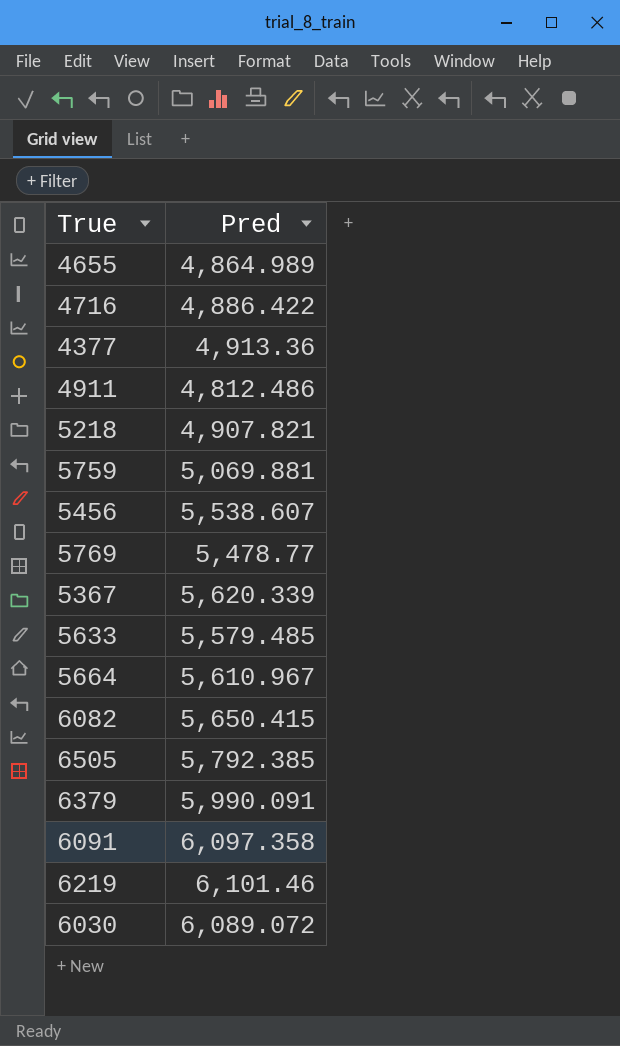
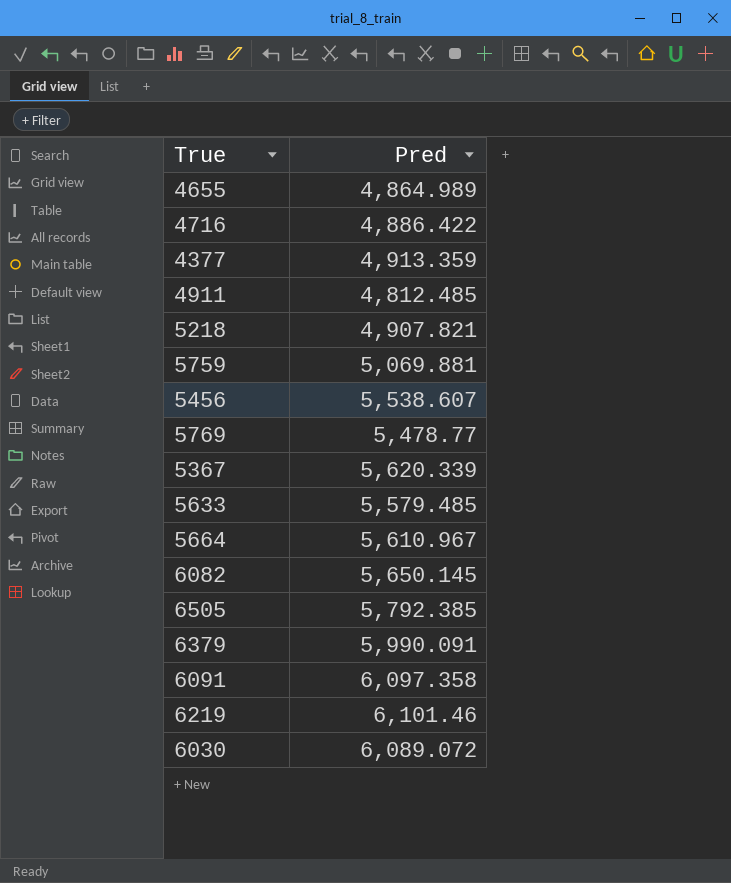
4377 | Pred: 4,913.36 -> 4,913.359
4911 | Pred: 4,812.486 -> 4,812.485
6082 | Pred: 5,650.415 -> 5,650.145

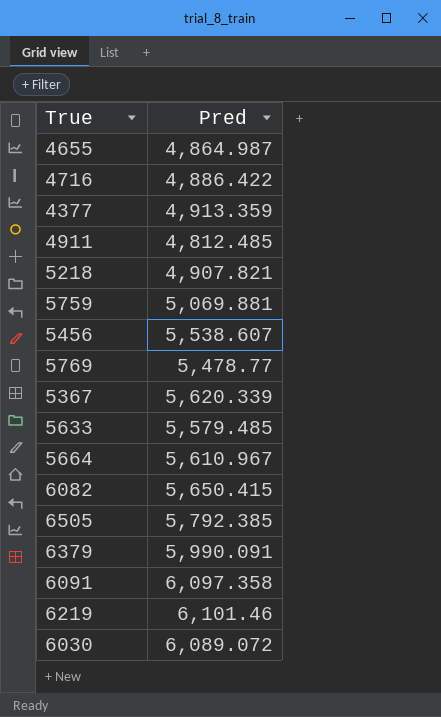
4655 | Pred: 4,864.989 -> 4,864.987
6082 | Pred: 5,650.145 -> 5,650.415

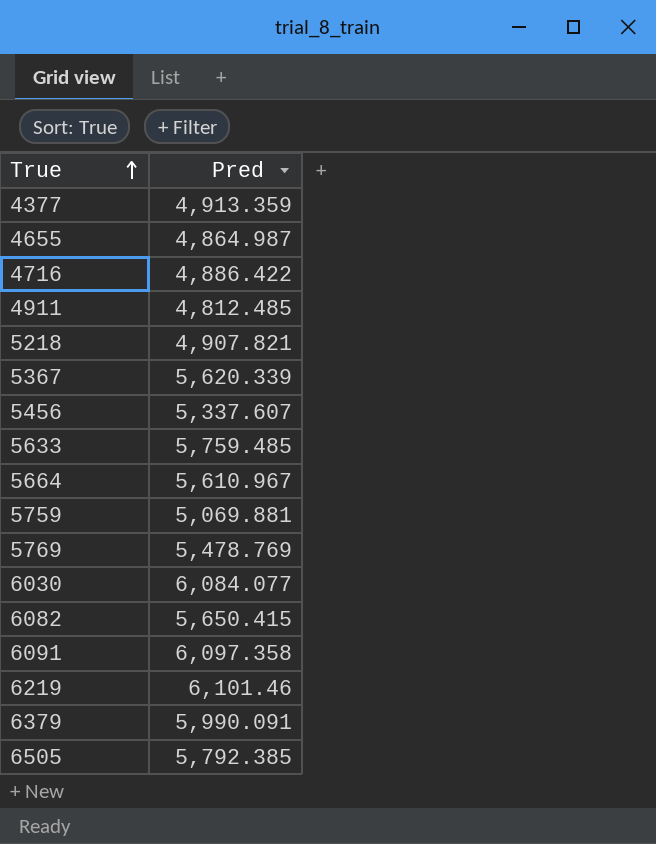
row order: none -> True ascending
5456 | Pred: 5,538.607 -> 5,337.607
5633 | Pred: 5,579.485 -> 5,759.485
5769 | Pred: 5,478.77 -> 5,478.769
6030 | Pred: 6,089.072 -> 6,084.077

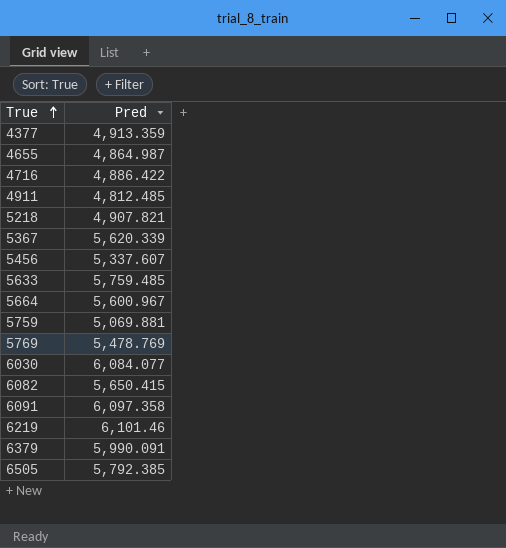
5664 | Pred: 5,610.967 -> 5,600.967

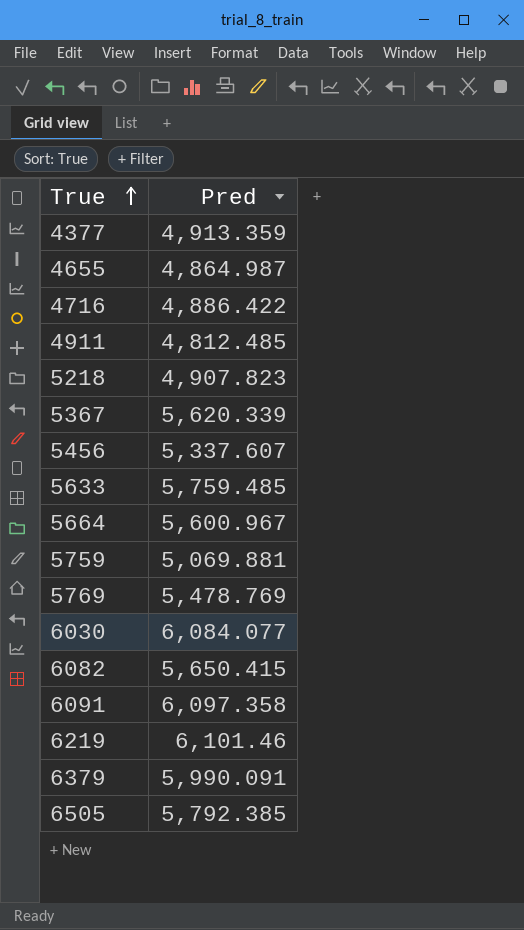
5218 | Pred: 4,907.821 -> 4,907.823

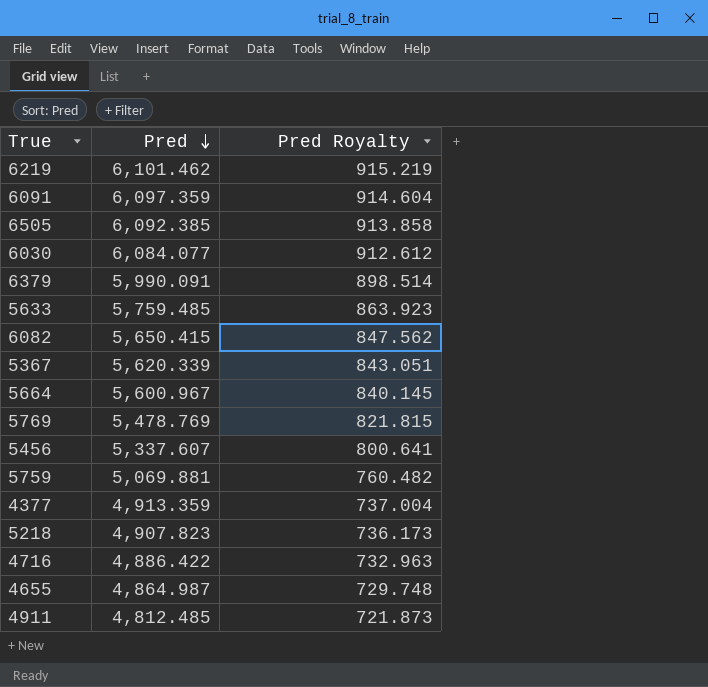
row order: True ascending -> Pred descending
column Pred Royalty | formula: none -> [Pred] * 0.15
6219 | Pred: 6,101.46 -> 6,101.462
6091 | Pred: 6,097.358 -> 6,097.359
6505 | Pred: 5,792.385 -> 6,092.385

